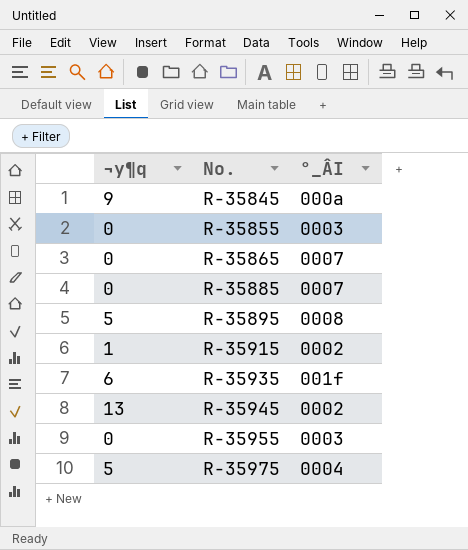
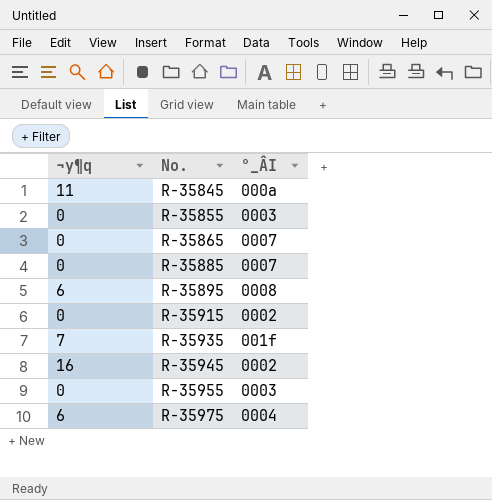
R-35845 | ¬y¶q: 9 -> 11
R-35895 | ¬y¶q: 5 -> 6
R-35915 | ¬y¶q: 1 -> 0
R-35935 | ¬y¶q: 6 -> 7
R-35945 | ¬y¶q: 13 -> 16
R-35975 | ¬y¶q: 5 -> 6

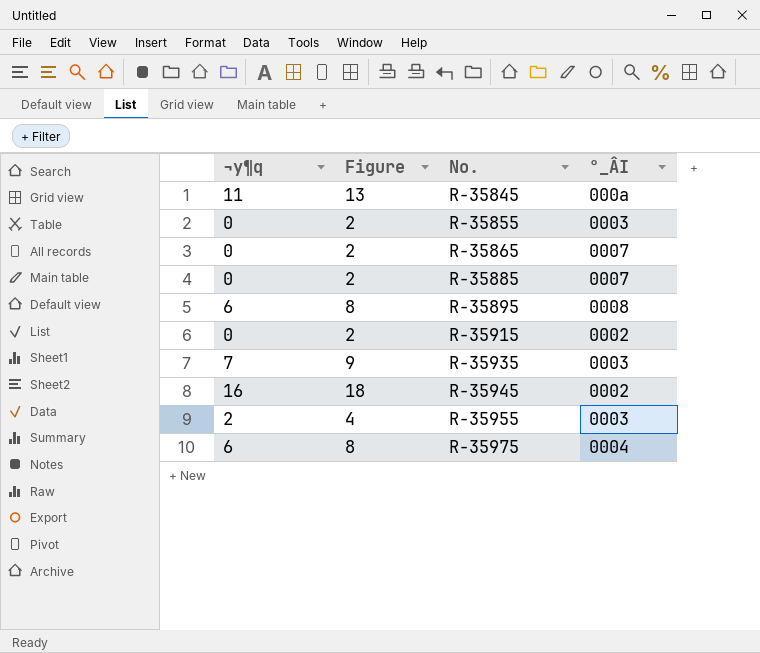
column Figure | formula: none -> [¬y¶q] + 2
R-35935 | °_ÂI: 001f -> 0003
R-35955 | ¬y¶q: 0 -> 2

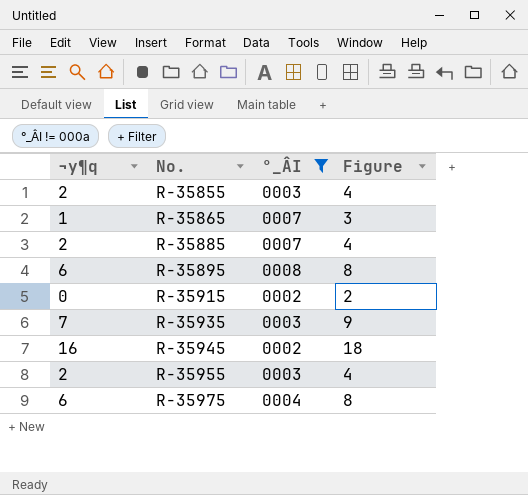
filter: none -> °_ÂI != 000a
column Figure | position: 2 -> 4
R-35855 | ¬y¶q: 0 -> 2
R-35855 | Figure: 2 -> 4
R-35865 | ¬y¶q: 0 -> 1
R-35865 | Figure: 2 -> 3
R-35885 | ¬y¶q: 0 -> 2
R-35885 | Figure: 2 -> 4

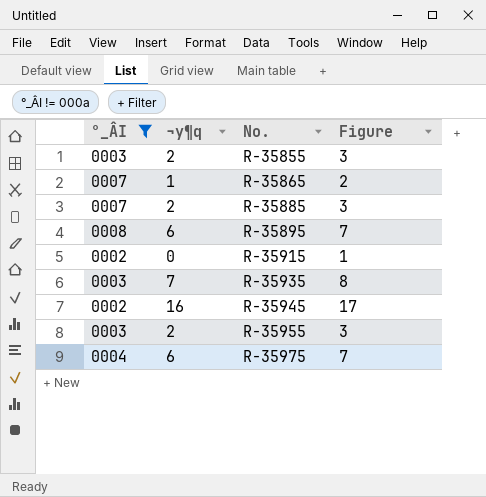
column °_ÂI | position: 3 -> 1
column Figure | formula: [¬y¶q] + 2 -> [¬y¶q] + 1

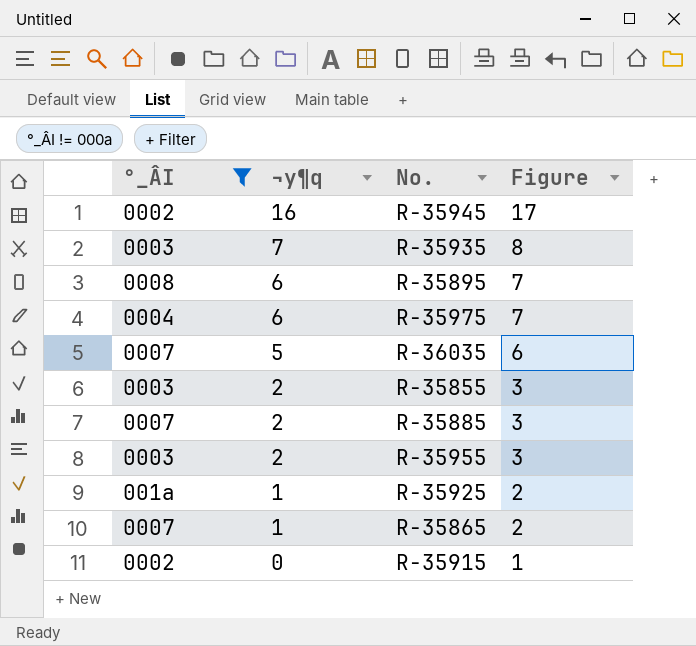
row order: No. ascending -> ¬y¶q descending
row R-36035: none -> 0007 | 5 | 6
row R-35925: none -> 001a | 1 | 2

